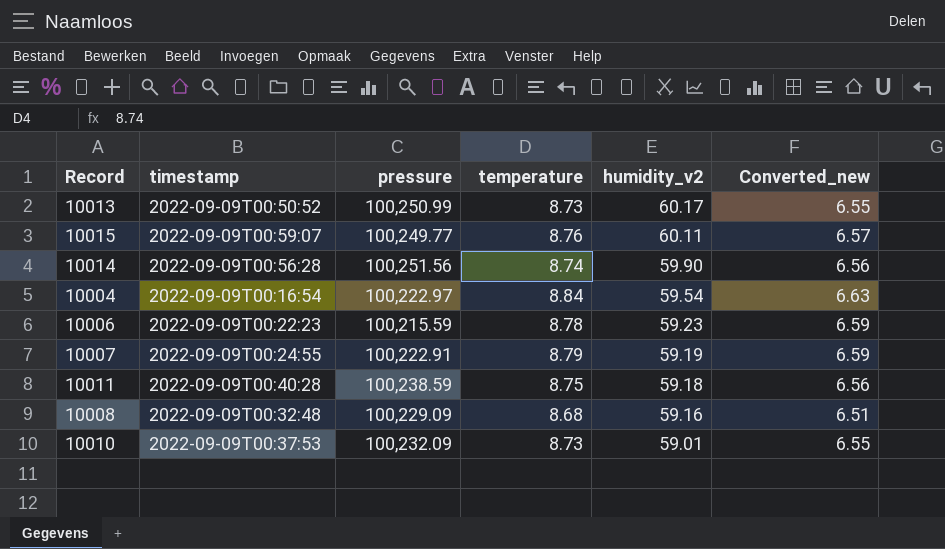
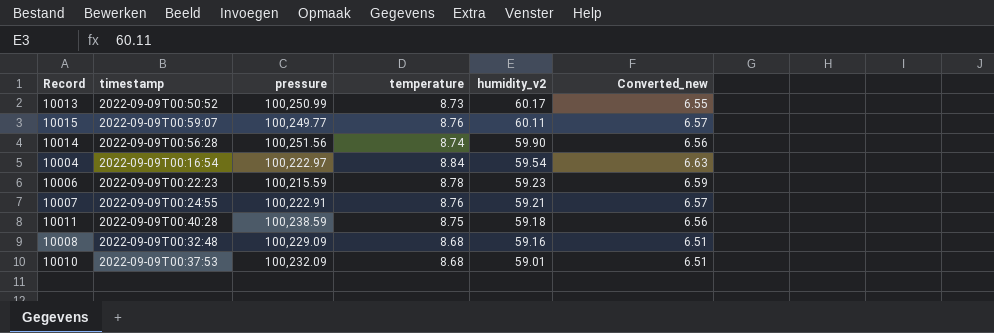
10007 | temperature: 8.79 -> 8.76
10007 | humidity_v2: 59.19 -> 59.21
10007 | Converted_new: 6.59 -> 6.57
10010 | temperature: 8.73 -> 8.68
10010 | Converted_new: 6.55 -> 6.51

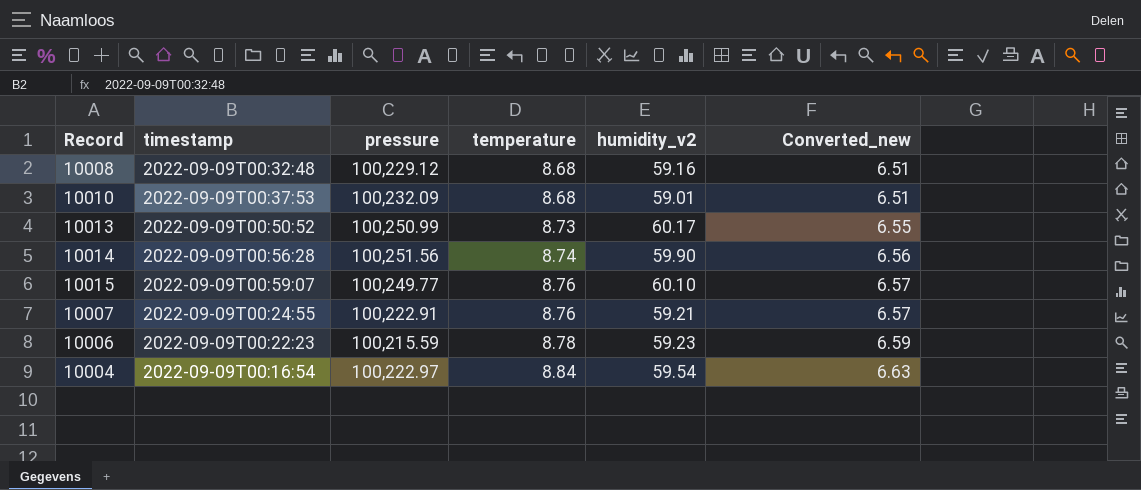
row order: humidity_v2 descending -> temperature ascending
row 10011: 2022-09-09T00:40:28 | 100,238.59 | 8.75 | 59.18 | 6.56 -> none
10008 | pressure: 100,229.09 -> 100,229.12
10015 | humidity_v2: 60.11 -> 60.10

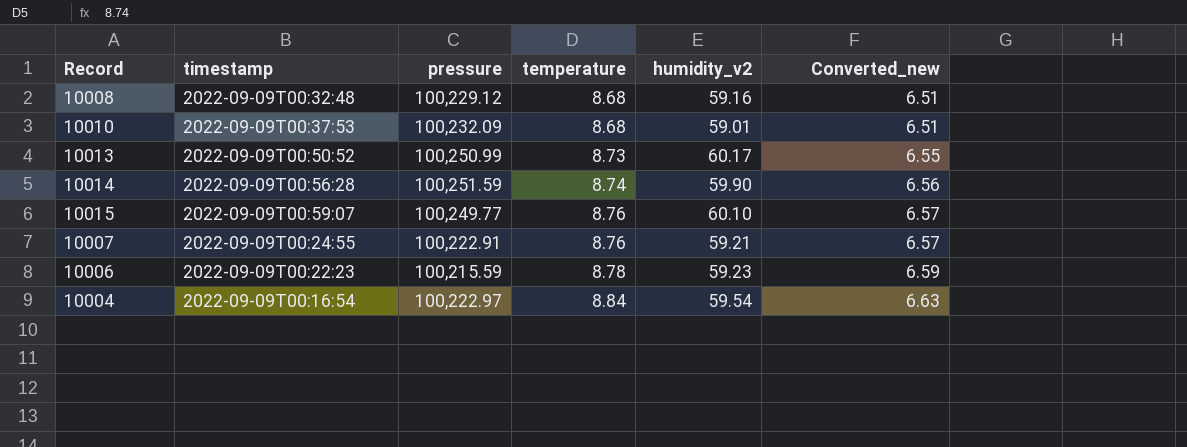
10014 | pressure: 100,251.56 -> 100,251.59

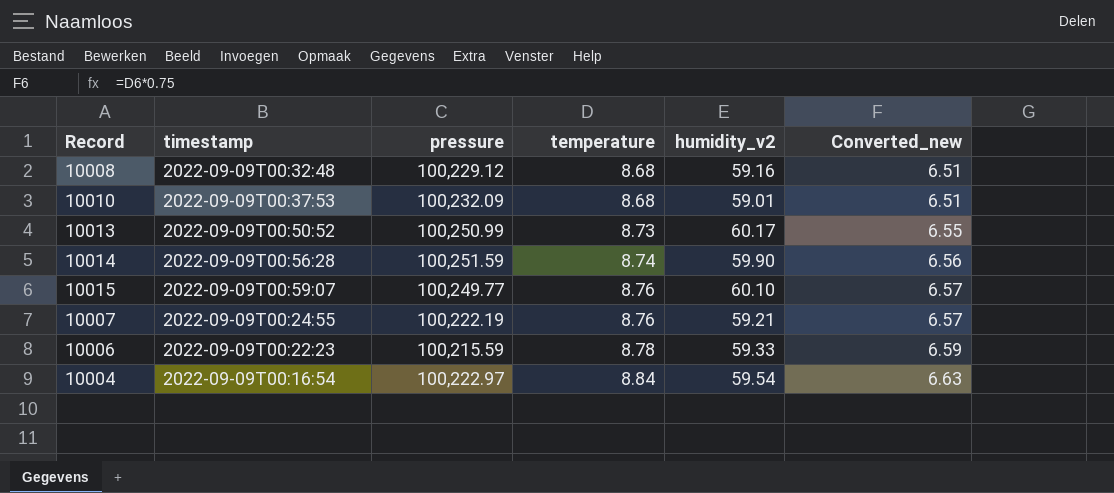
10007 | pressure: 100,222.91 -> 100,222.19
10006 | humidity_v2: 59.23 -> 59.33

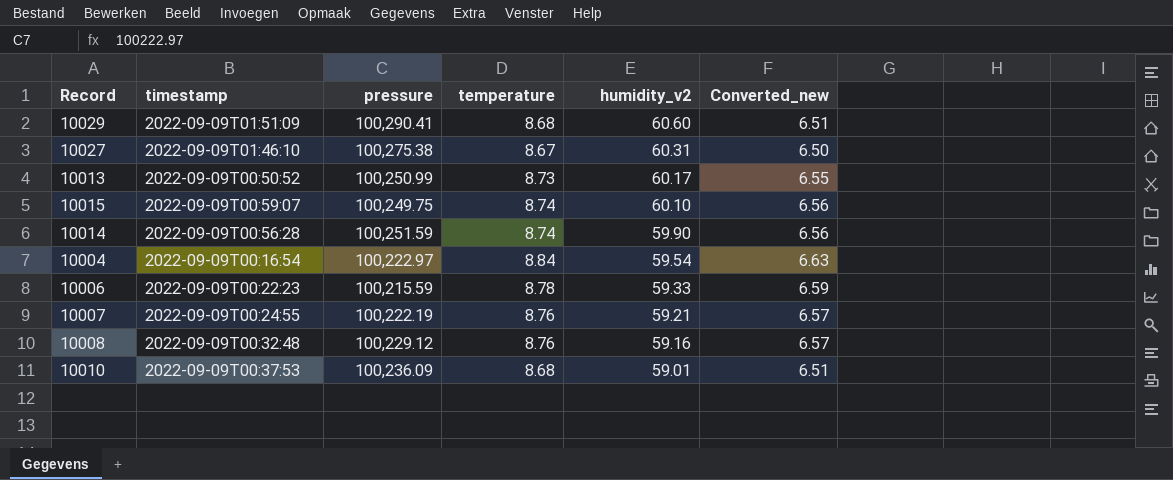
row order: temperature ascending -> humidity_v2 descending
row 10029: none -> 2022-09-09T01:51:09 | 100,290.41 | 8.68 | 60.60 | 6.51
row 10027: none -> 2022-09-09T01:46:10 | 100,275.38 | 8.67 | 60.31 | 6.50
10015 | pressure: 100,249.77 -> 100,249.75
10015 | temperature: 8.76 -> 8.74
10015 | Converted_new: 6.57 -> 6.56
10008 | temperature: 8.68 -> 8.76
10008 | Converted_new: 6.51 -> 6.57
10010 | pressure: 100,232.09 -> 100,236.09

